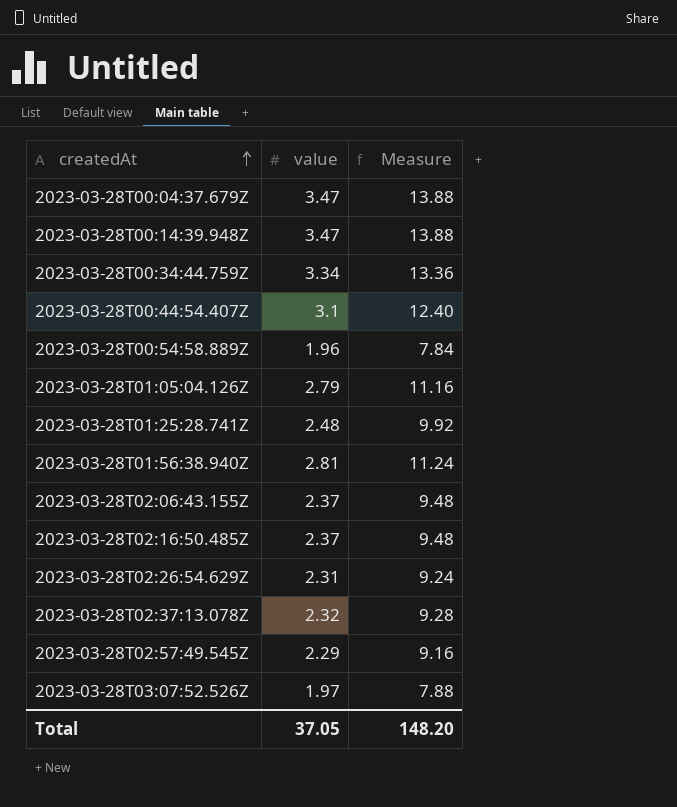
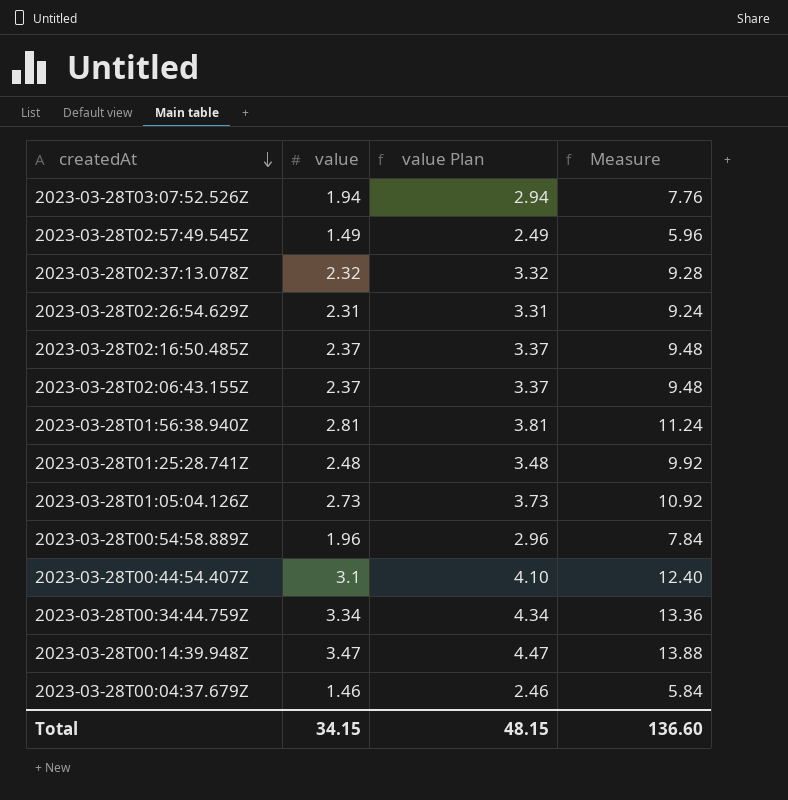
row order: createdAt ascending -> createdAt descending
column value Plan | formula: none -> [value] + 1
2023-03-28T03:07:52.526Z | value: 1.97 -> 1.94
2023-03-28T03:07:52.526Z | Measure: 7.88 -> 7.76
2023-03-28T02:57:49.545Z | value: 2.29 -> 1.49
2023-03-28T02:57:49.545Z | Measure: 9.16 -> 5.96
2023-03-28T01:05:04.126Z | value: 2.79 -> 2.73
2023-03-28T01:05:04.126Z | Measure: 11.16 -> 10.92
2023-03-28T00:04:37.679Z | value: 3.47 -> 1.46
2023-03-28T00:04:37.679Z | Measure: 13.88 -> 5.84
Total | value: 37.05 -> 34.15
Total | Measure: 148.20 -> 136.60

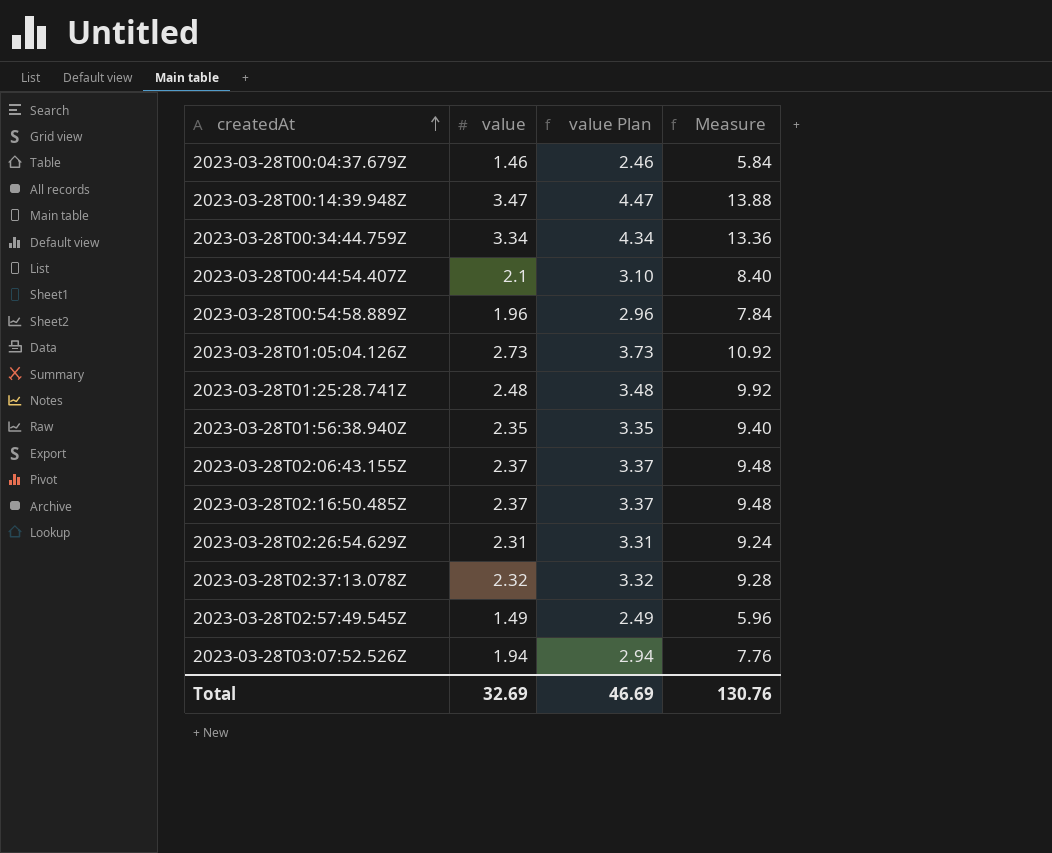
row order: createdAt descending -> createdAt ascending
2023-03-28T00:44:54.407Z | value: 3.1 -> 2.1
2023-03-28T00:44:54.407Z | value Plan: 4.10 -> 3.10
2023-03-28T00:44:54.407Z | Measure: 12.40 -> 8.40
2023-03-28T01:56:38.940Z | value: 2.81 -> 2.35
2023-03-28T01:56:38.940Z | value Plan: 3.81 -> 3.35
2023-03-28T01:56:38.940Z | Measure: 11.24 -> 9.40
Total | value: 34.15 -> 32.69
Total | value Plan: 48.15 -> 46.69
Total | Measure: 136.60 -> 130.76

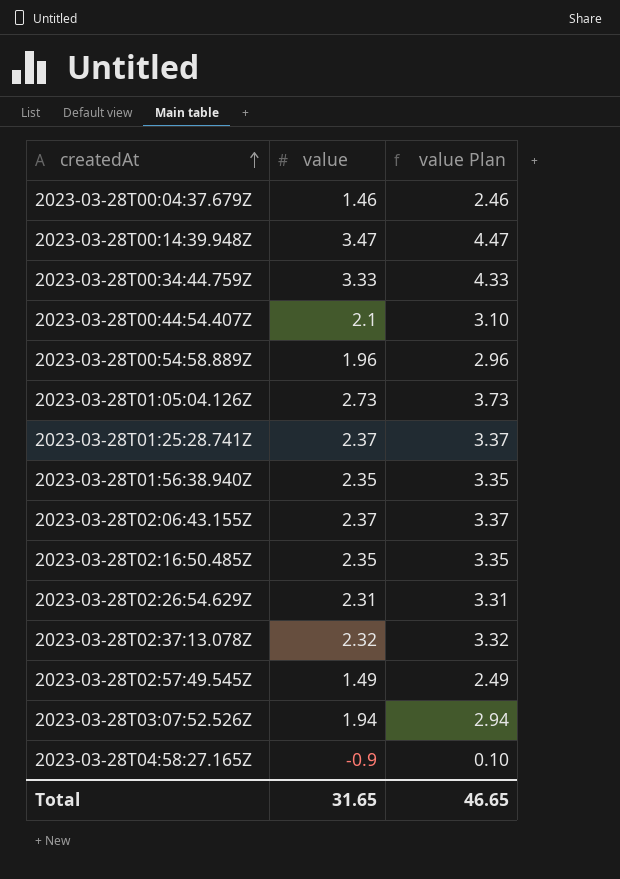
column Measure | formula: [value] * 4 -> none
2023-03-28T00:34:44.759Z | value: 3.34 -> 3.33
2023-03-28T00:34:44.759Z | value Plan: 4.34 -> 4.33
2023-03-28T01:25:28.741Z | value: 2.48 -> 2.37
2023-03-28T01:25:28.741Z | value Plan: 3.48 -> 3.37
2023-03-28T02:16:50.485Z | value: 2.37 -> 2.35
2023-03-28T02:16:50.485Z | value Plan: 3.37 -> 3.35
row 2023-03-28T04:58:27.165Z: none -> -0.9 | 0.10
Total | value: 32.69 -> 31.65
Total | value Plan: 46.69 -> 46.65

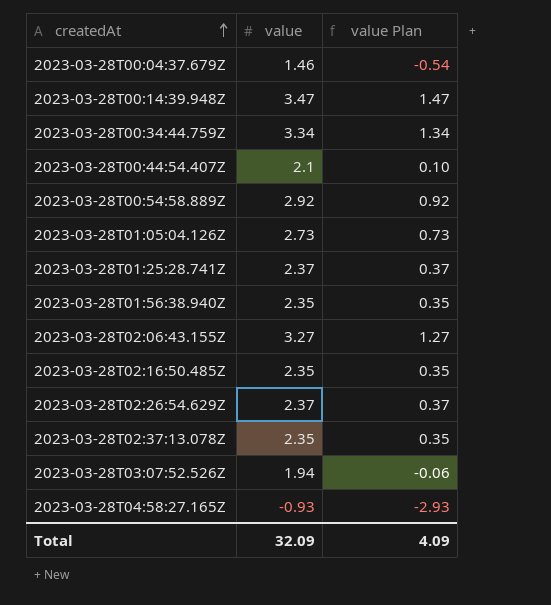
column value Plan | formula: [value] + 1 -> [value] - 2
row 2023-03-28T02:57:49.545Z: 1.49 | 2.49 -> none
2023-03-28T00:34:44.759Z | value: 3.33 -> 3.34
2023-03-28T00:54:58.889Z | value: 1.96 -> 2.92
2023-03-28T02:06:43.155Z | value: 2.37 -> 3.27
2023-03-28T02:26:54.629Z | value: 2.31 -> 2.37
2023-03-28T02:37:13.078Z | value: 2.32 -> 2.35
2023-03-28T04:58:27.165Z | value: -0.9 -> -0.93
Total | value: 31.65 -> 32.09
Total | value Plan: 46.65 -> 4.09

